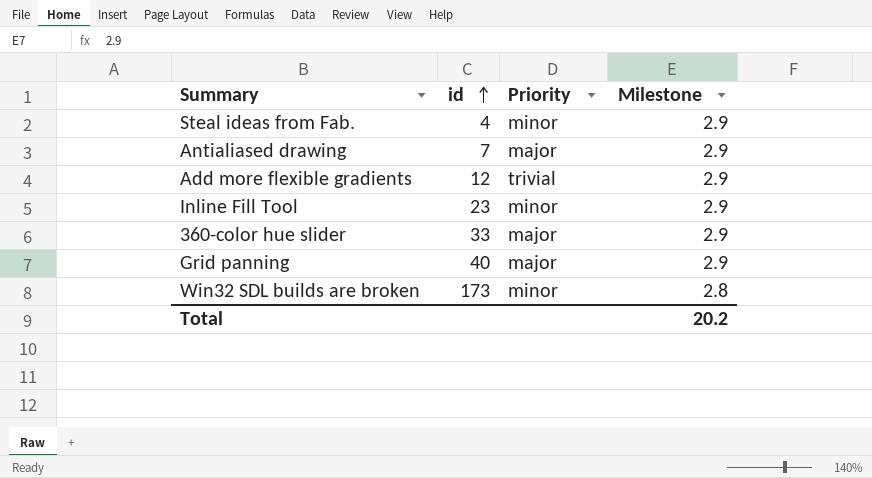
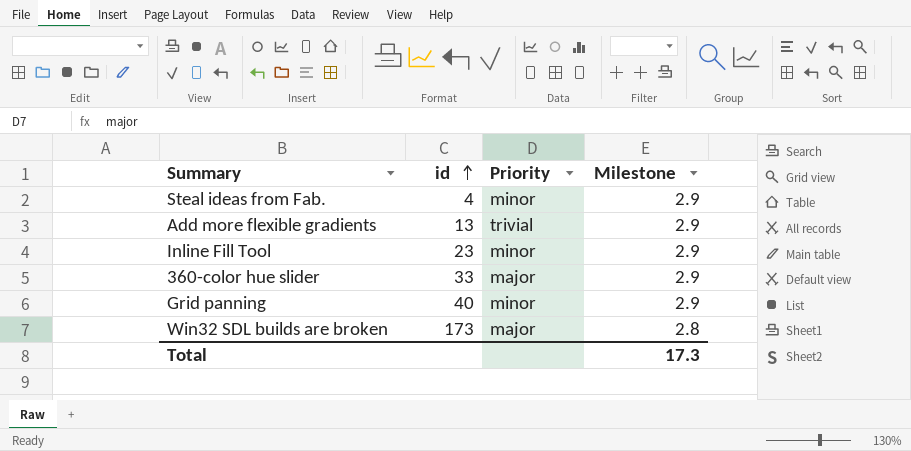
row Antialiased drawing: 7 | major | 2.9 -> none
Add more flexible gradients | id: 12 -> 13
Grid panning | Priority: major -> minor
Win32 SDL builds are broken | Priority: minor -> major
Total | Milestone: 20.2 -> 17.3

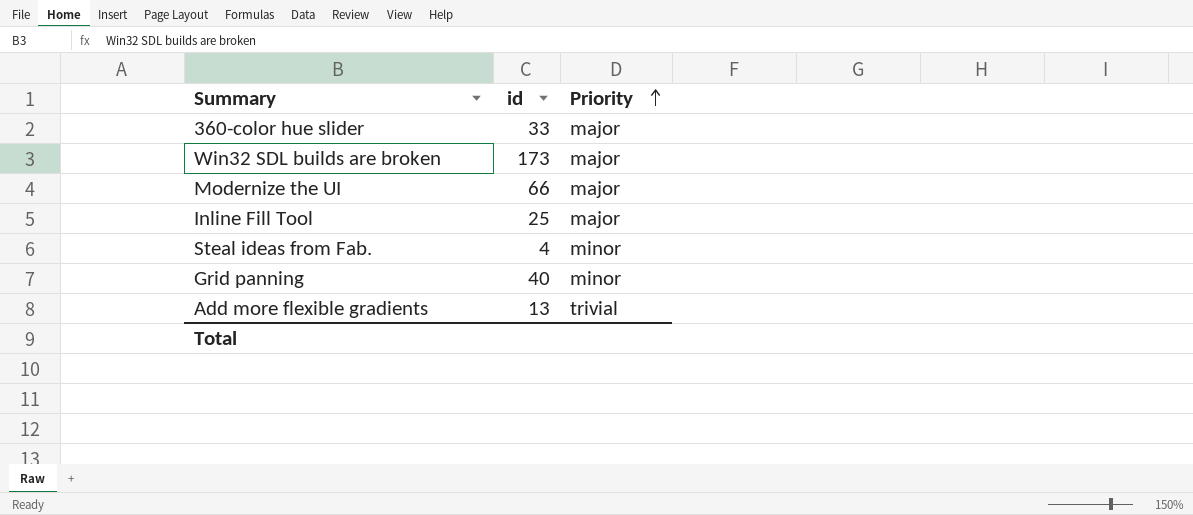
row order: id ascending -> Priority ascending
column Milestone | position: 4 -> none
row Modernize the UI: none -> 66 | major
Inline Fill Tool | id: 23 -> 25
Inline Fill Tool | Priority: minor -> major

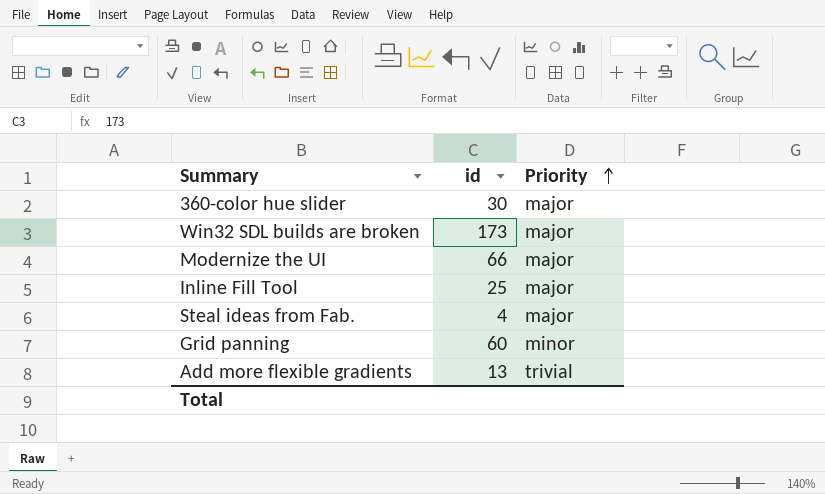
360-color hue slider | id: 33 -> 30
Steal ideas from Fab. | Priority: minor -> major
Grid panning | id: 40 -> 60

